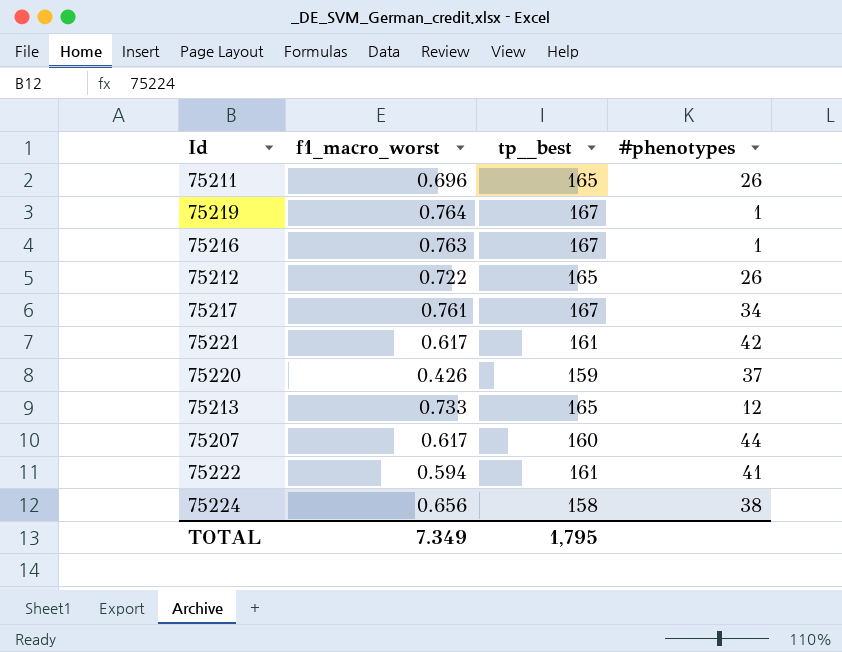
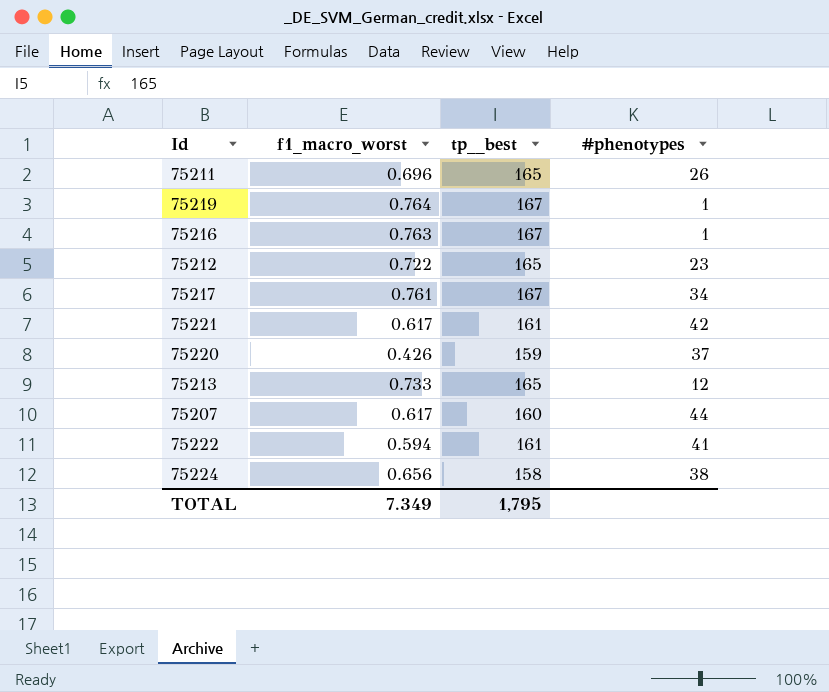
75212 | #phenotypes: 26 -> 23

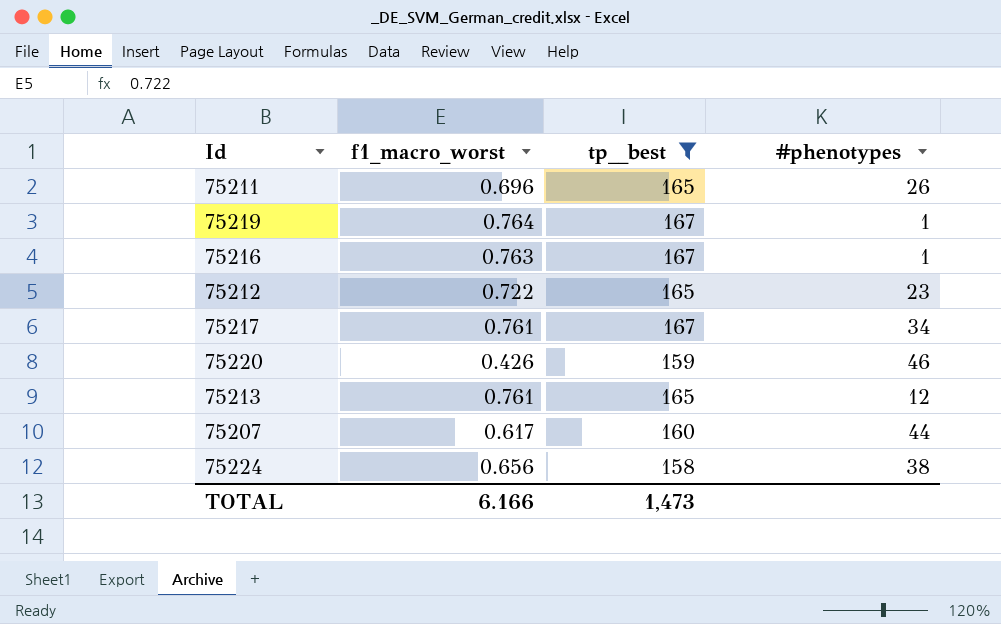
filter: none -> tp__best != 161
75220 | #phenotypes: 37 -> 46
75213 | f1_macro_worst: 0.733 -> 0.761
TOTAL | f1_macro_worst: 7.349 -> 6.166
TOTAL | tp__best: 1,795 -> 1,473

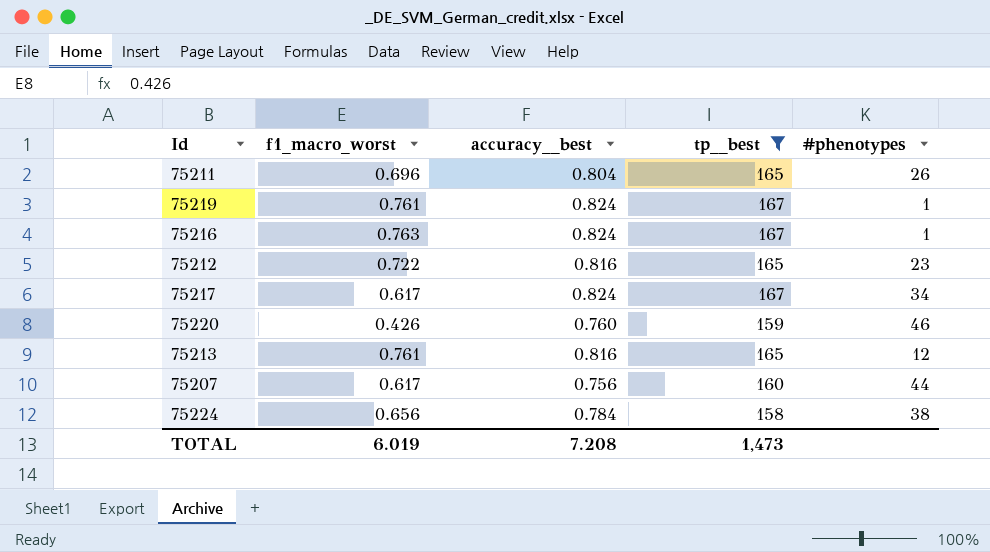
column accuracy__best | position: none -> 3
75219 | f1_macro_worst: 0.764 -> 0.761
75217 | f1_macro_worst: 0.761 -> 0.617
TOTAL | f1_macro_worst: 6.166 -> 6.019

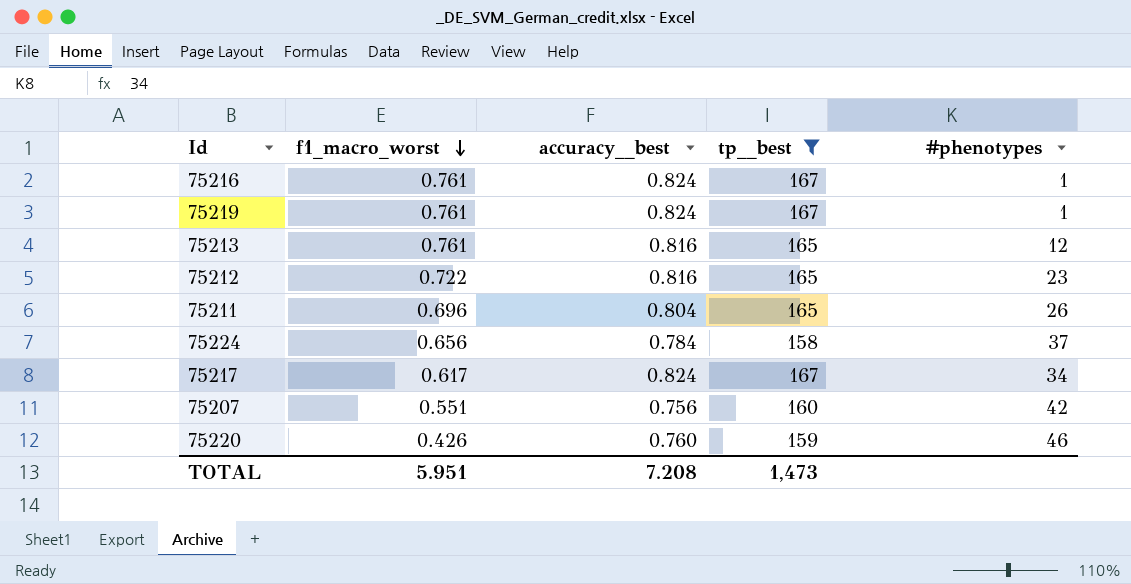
row order: none -> f1_macro_worst descending
75216 | f1_macro_worst: 0.763 -> 0.761
75224 | #phenotypes: 38 -> 37
75207 | f1_macro_worst: 0.617 -> 0.551
75207 | #phenotypes: 44 -> 42
TOTAL | f1_macro_worst: 6.019 -> 5.951

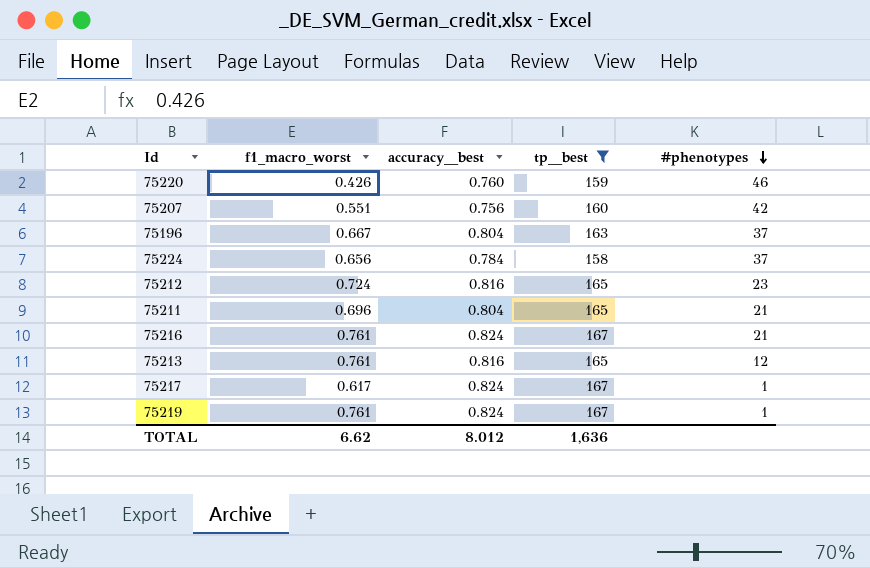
row order: f1_macro_worst descending -> #phenotypes descending
row 75196: none -> 0.667 | 0.804 | 163 | 37
75212 | f1_macro_worst: 0.722 -> 0.724
75211 | #phenotypes: 26 -> 21
75216 | #phenotypes: 1 -> 21
75217 | #phenotypes: 34 -> 1
TOTAL | f1_macro_worst: 5.951 -> 6.62
TOTAL | accuracy__best: 7.208 -> 8.012
TOTAL | tp__best: 1,473 -> 1,636

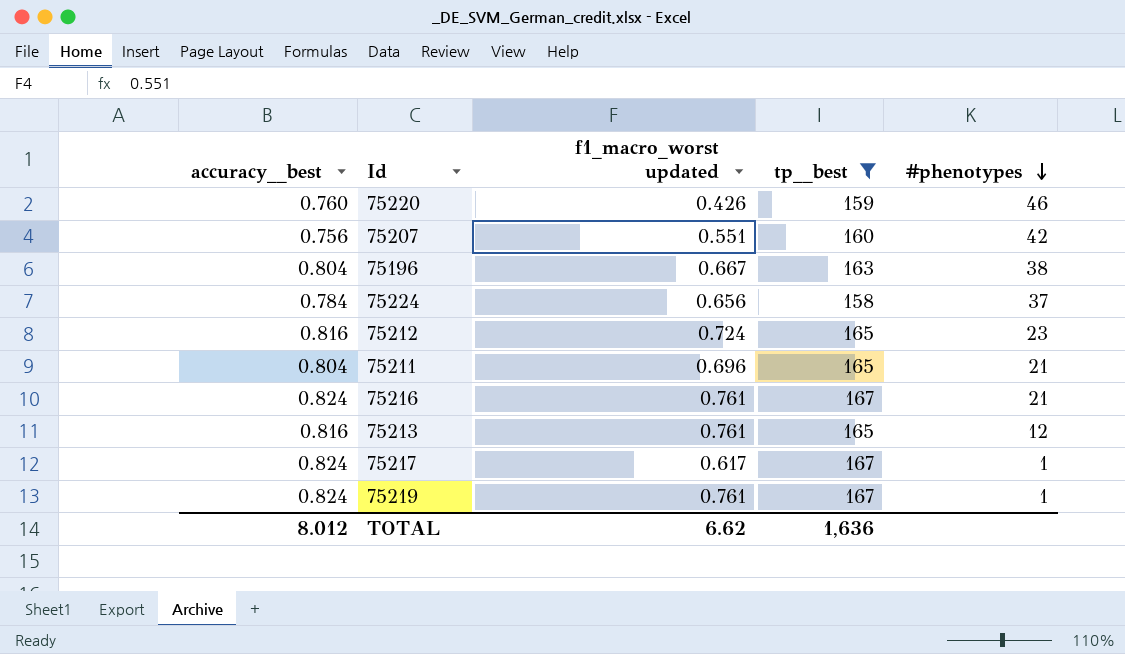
column accuracy__best | position: 3 -> 1
column name: f1_macro_worst -> f1_macro_worst updated
75196 | #phenotypes: 37 -> 38

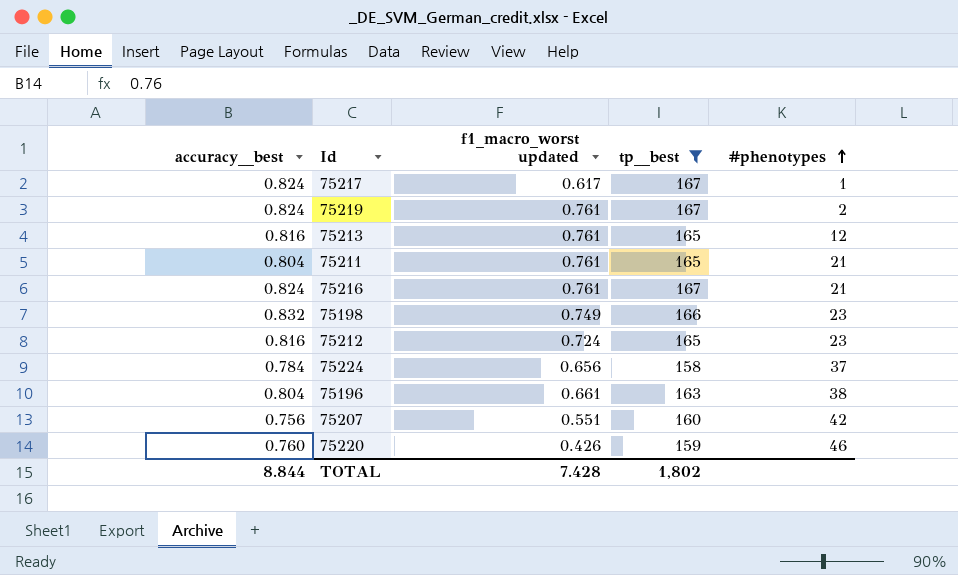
row order: #phenotypes descending -> #phenotypes ascending
75219 | #phenotypes: 1 -> 2
75211 | f1_macro_worst updated: 0.696 -> 0.761
row 75198: none -> 0.832 | 0.749 | 166 | 23
75196 | f1_macro_worst updated: 0.667 -> 0.661
TOTAL | accuracy__best: 8.012 -> 8.844
TOTAL | f1_macro_worst updated: 6.62 -> 7.428
TOTAL | tp__best: 1,636 -> 1,802

